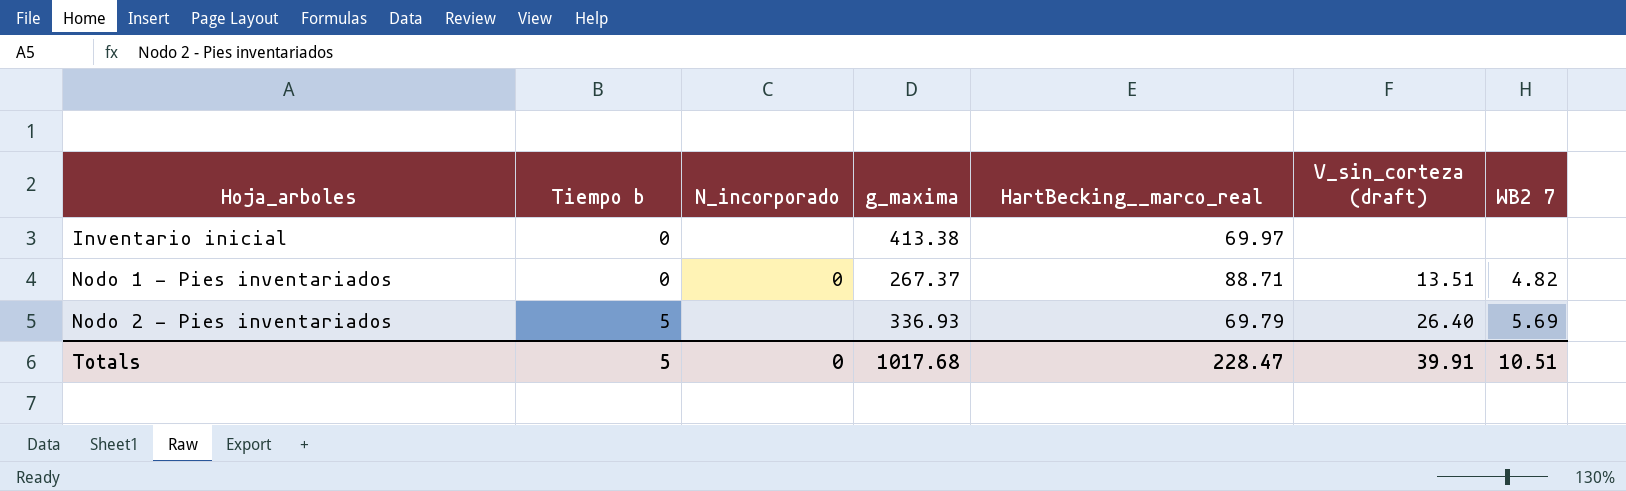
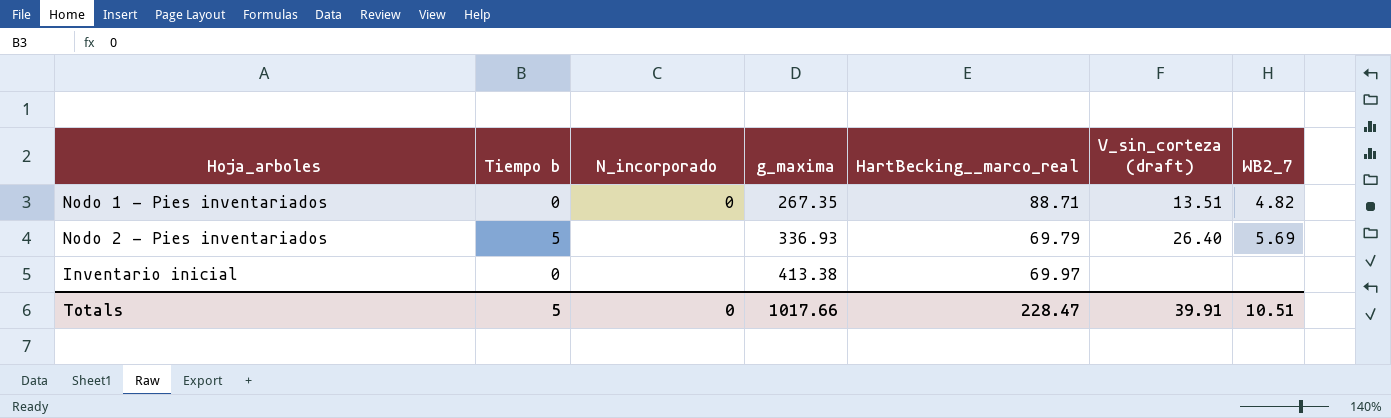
row order: Hoja_arboles ascending -> g_maxima ascending
column name: WB2 7 -> WB2_7
Nodo 1 - Pies inventariados | g_maxima: 267.37 -> 267.35
Totals | g_maxima: 1017.68 -> 1017.66

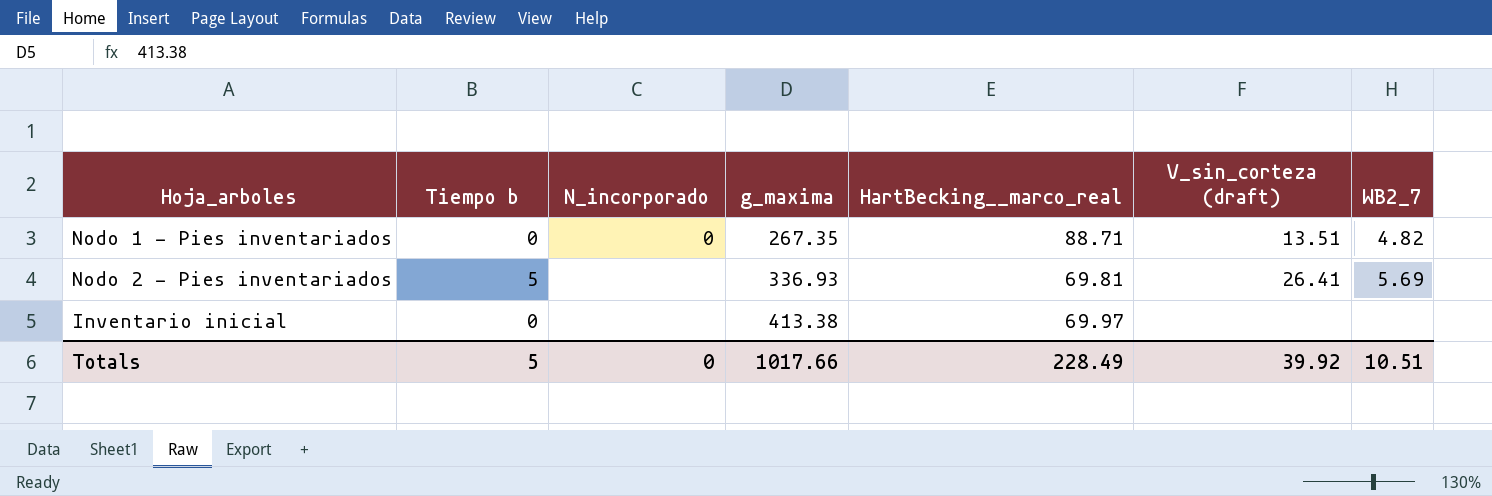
Nodo 2 - Pies inventariados | HartBecking__marco_real: 69.79 -> 69.81
Nodo 2 - Pies inventariados | V_sin_corteza (draft): 26.40 -> 26.41
Totals | HartBecking__marco_real: 228.47 -> 228.49
Totals | V_sin_corteza (draft): 39.91 -> 39.92

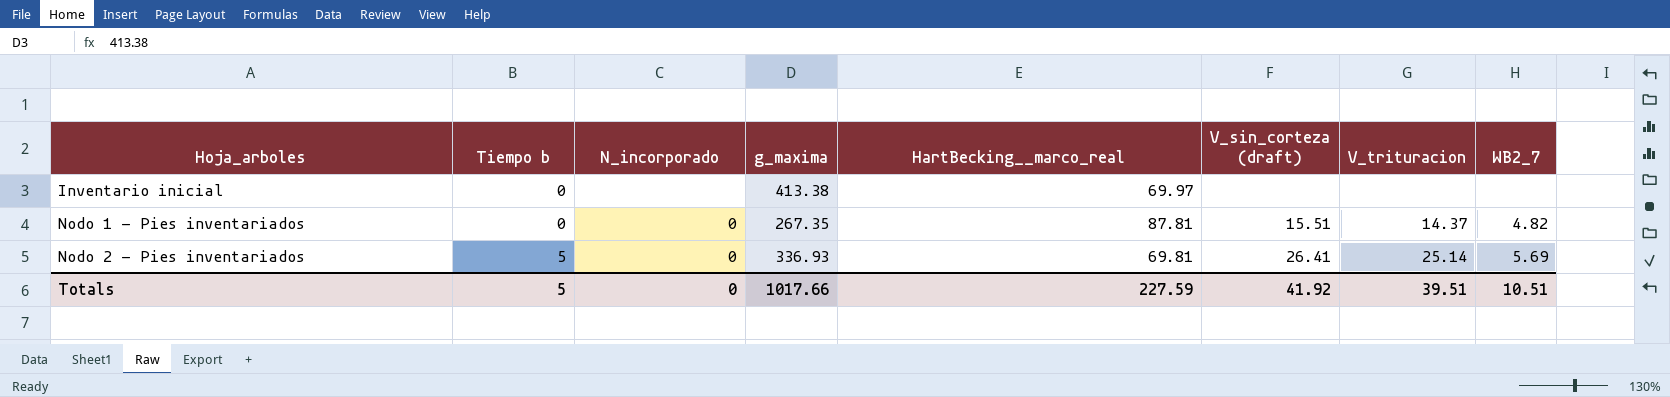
row order: g_maxima ascending -> Hoja_arboles ascending
column V_trituracion | position: none -> 7
Nodo 1 - Pies inventariados | HartBecking__marco_real: 88.71 -> 87.81
Nodo 1 - Pies inventariados | V_sin_corteza (draft): 13.51 -> 15.51
Nodo 2 - Pies inventariados | N_incorporado: none -> 0
Totals | HartBecking__marco_real: 228.49 -> 227.59
Totals | V_sin_corteza (draft): 39.92 -> 41.92

